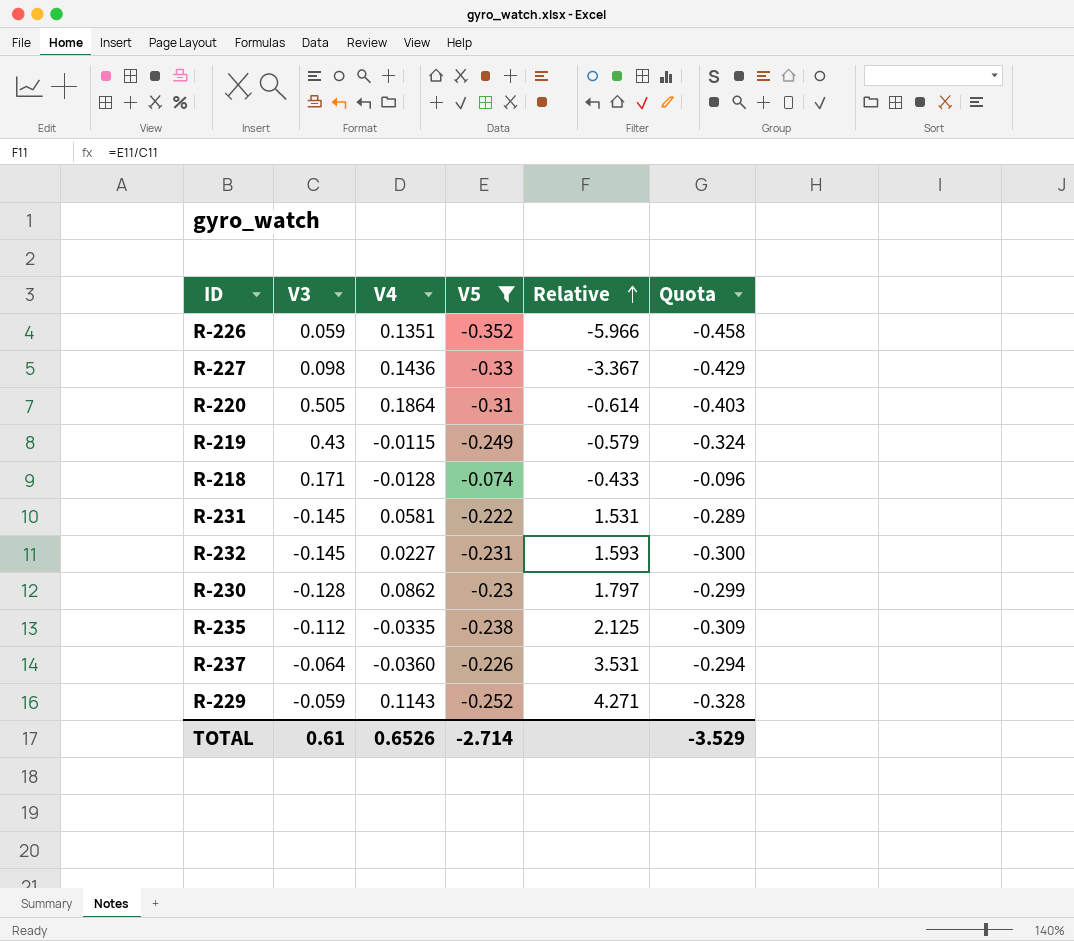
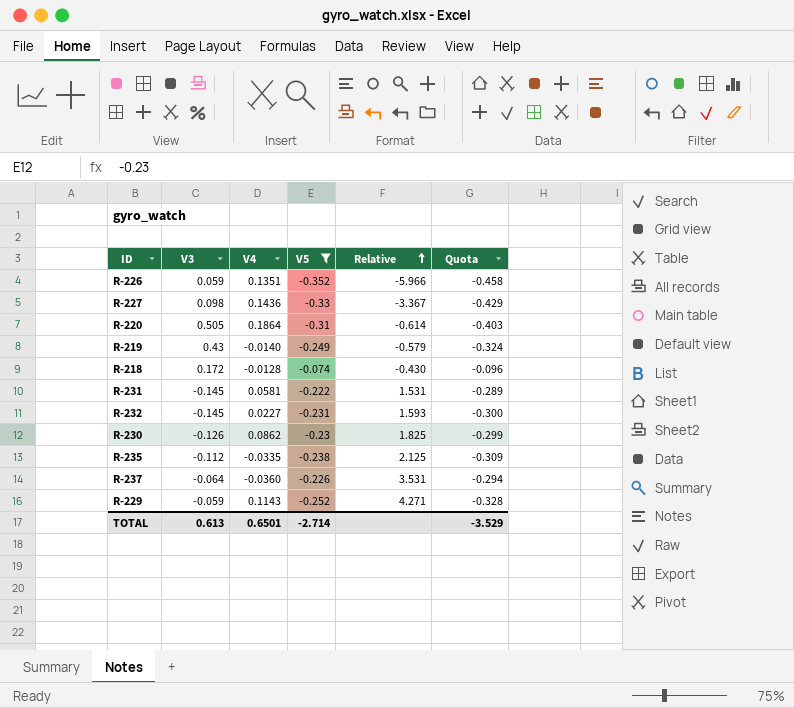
R-219 | V4: -0.0115 -> -0.0140
R-218 | V3: 0.171 -> 0.172
R-218 | Relative: -0.433 -> -0.430
R-230 | V3: -0.128 -> -0.126
R-230 | Relative: 1.797 -> 1.825
TOTAL | V3: 0.61 -> 0.613
TOTAL | V4: 0.6526 -> 0.6501

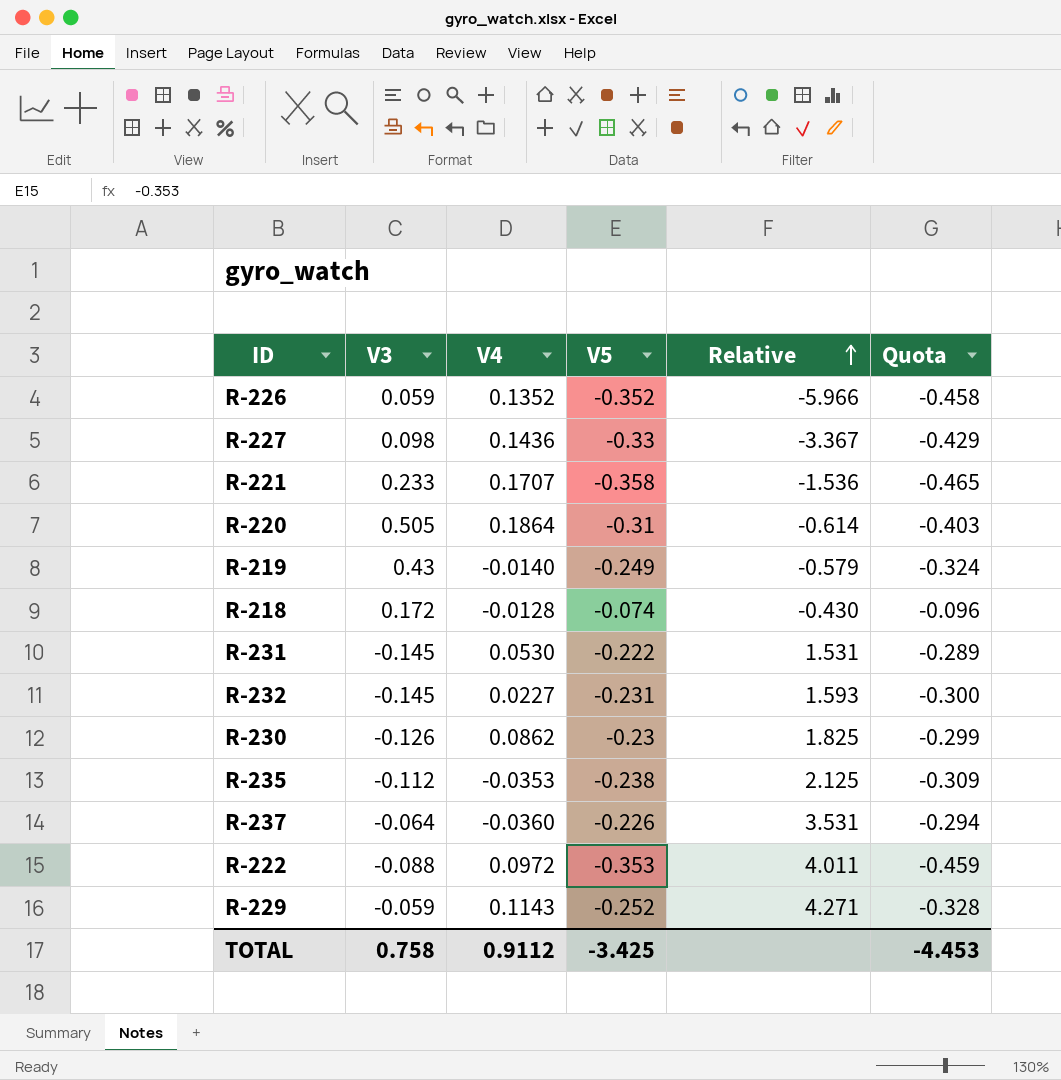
filter: V5 >= -0.352 -> none
R-226 | V4: 0.1351 -> 0.1352
R-231 | V4: 0.0581 -> 0.0530
R-235 | V4: -0.0335 -> -0.0353
TOTAL | V3: 0.613 -> 0.758
TOTAL | V4: 0.6501 -> 0.9112
TOTAL | V5: -2.714 -> -3.425
TOTAL | Quota: -3.529 -> -4.453

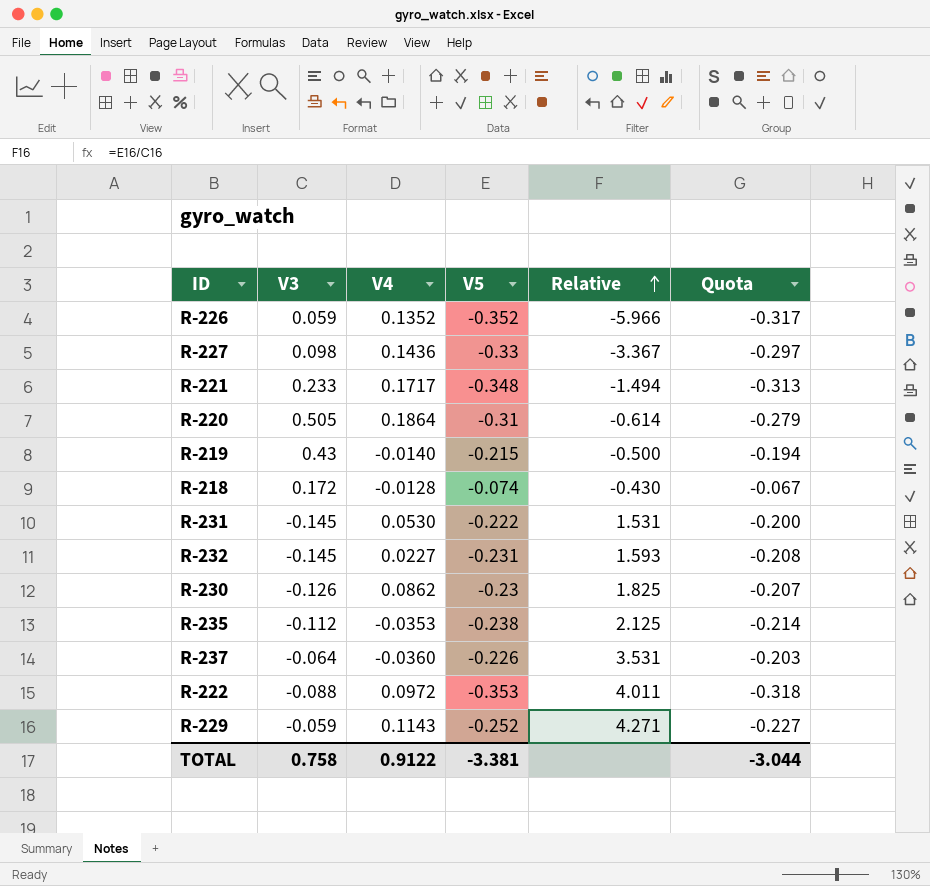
column Quota | formula: [V5] * 1.3 -> [V5] * 0.9
R-221 | V4: 0.1707 -> 0.1717
R-221 | V5: -0.358 -> -0.348
R-221 | Relative: -1.536 -> -1.494
R-219 | V5: -0.249 -> -0.215
R-219 | Relative: -0.579 -> -0.500
TOTAL | V4: 0.9112 -> 0.9122
TOTAL | V5: -3.425 -> -3.381
TOTAL | Quota: -4.453 -> -3.044

